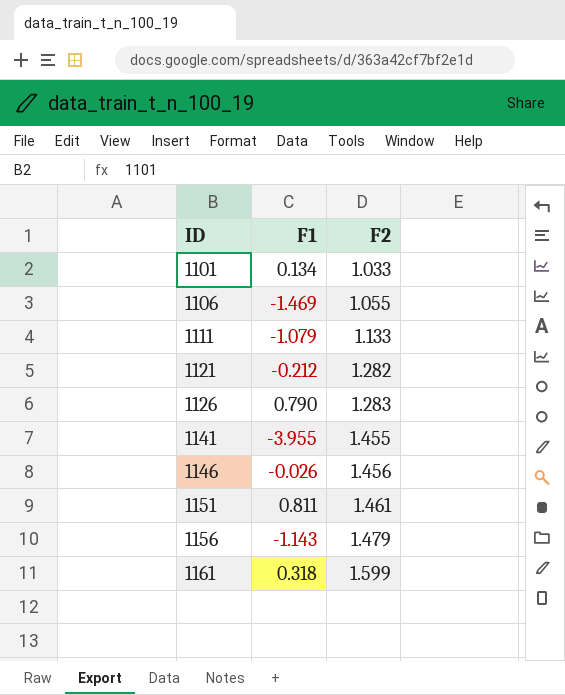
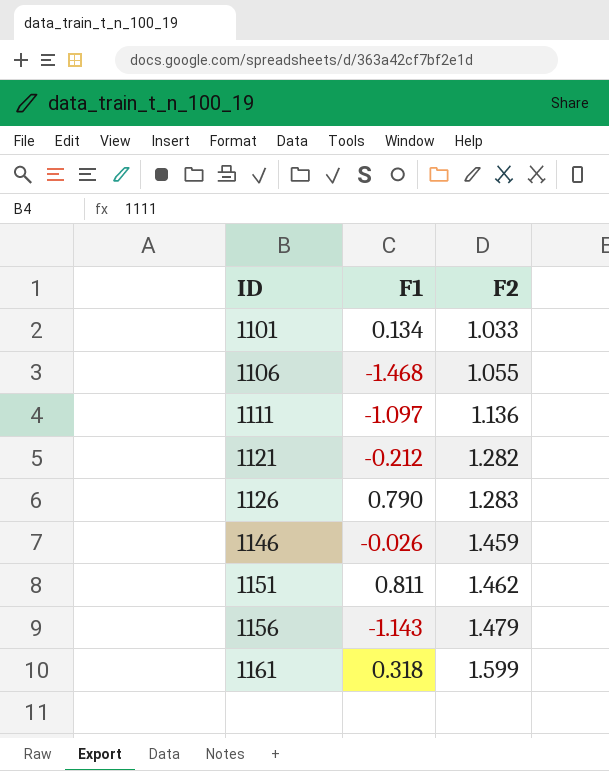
row 1141: -3.955 | 1.455 -> none
1106 | F1: -1.469 -> -1.468
1111 | F1: -1.079 -> -1.097
1111 | F2: 1.133 -> 1.136
1146 | F2: 1.456 -> 1.459
1151 | F2: 1.461 -> 1.462

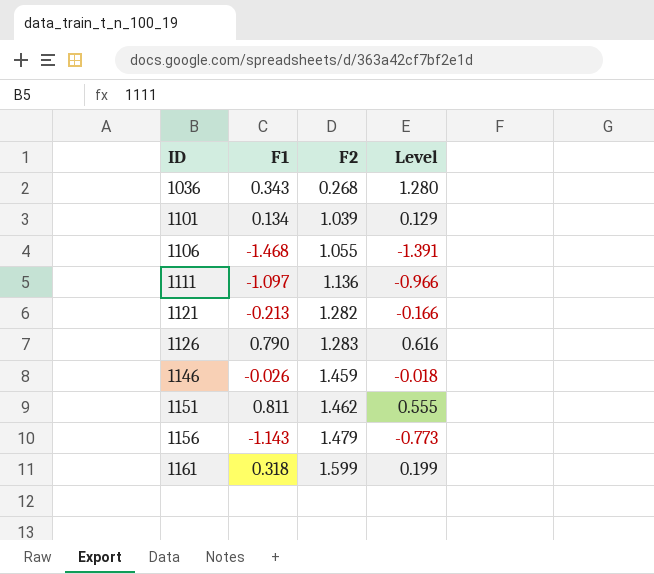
column Level | formula: none -> [F1] / [F2]
row 1036: none -> 0.343 | 0.268 | 1.280
1101 | F2: 1.033 -> 1.039
1121 | F1: -0.212 -> -0.213

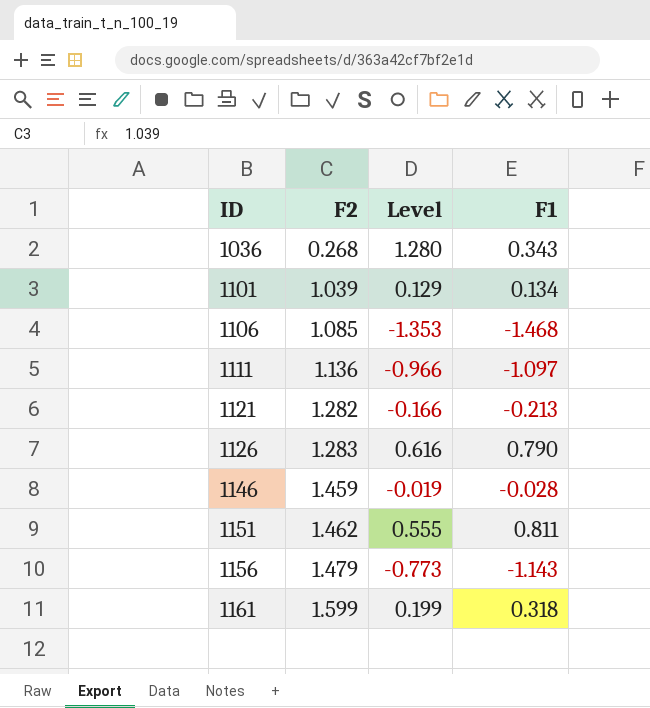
column F1 | position: 2 -> 4
1106 | F2: 1.055 -> 1.085
1106 | Level: -1.391 -> -1.353
1146 | Level: -0.018 -> -0.019
1146 | F1: -0.026 -> -0.028

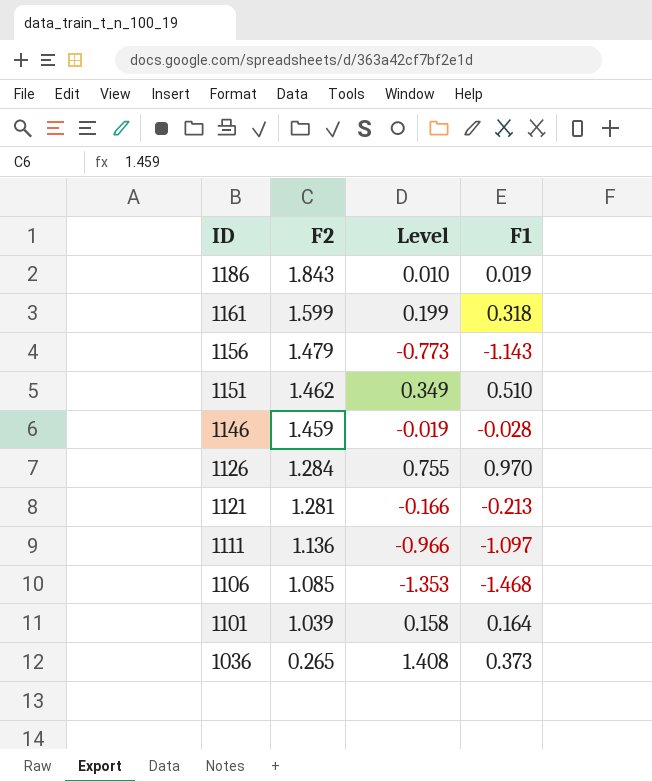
row order: ID ascending -> ID descending
row 1186: none -> 1.843 | 0.010 | 0.019
1151 | Level: 0.555 -> 0.349
1151 | F1: 0.811 -> 0.510
1126 | F2: 1.283 -> 1.284
1126 | Level: 0.616 -> 0.755
1126 | F1: 0.790 -> 0.970
1121 | F2: 1.282 -> 1.281
1101 | Level: 0.129 -> 0.158
1101 | F1: 0.134 -> 0.164
1036 | F2: 0.268 -> 0.265
1036 | Level: 1.280 -> 1.408
1036 | F1: 0.343 -> 0.373

